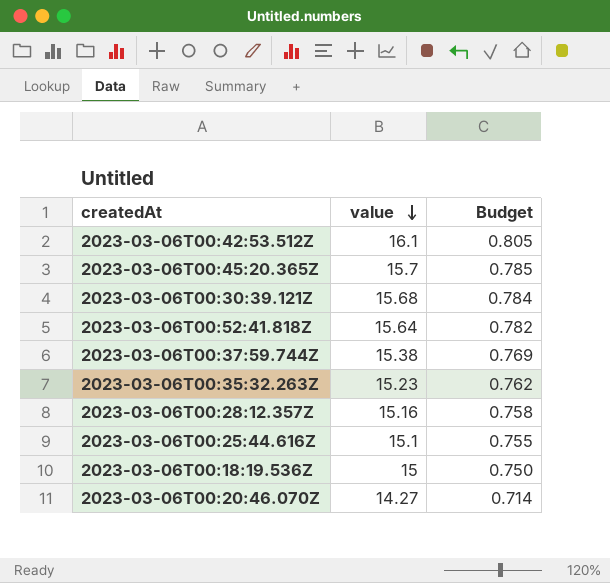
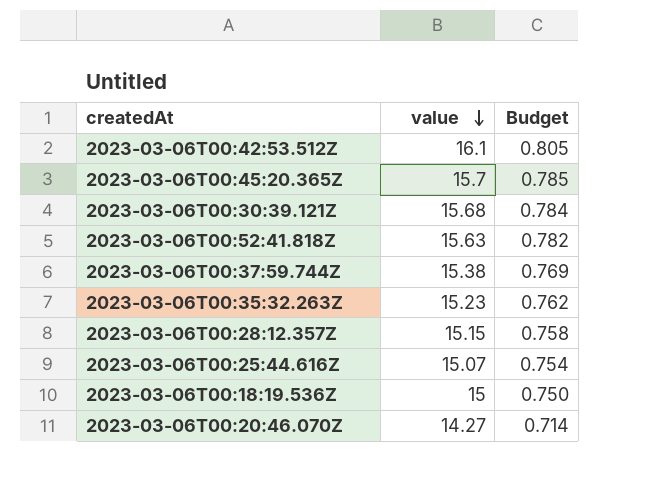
2023-03-06T00:52:41.818Z | value: 15.64 -> 15.63
2023-03-06T00:28:12.357Z | value: 15.16 -> 15.15
2023-03-06T00:25:44.616Z | value: 15.1 -> 15.07
2023-03-06T00:25:44.616Z | Budget: 0.755 -> 0.754

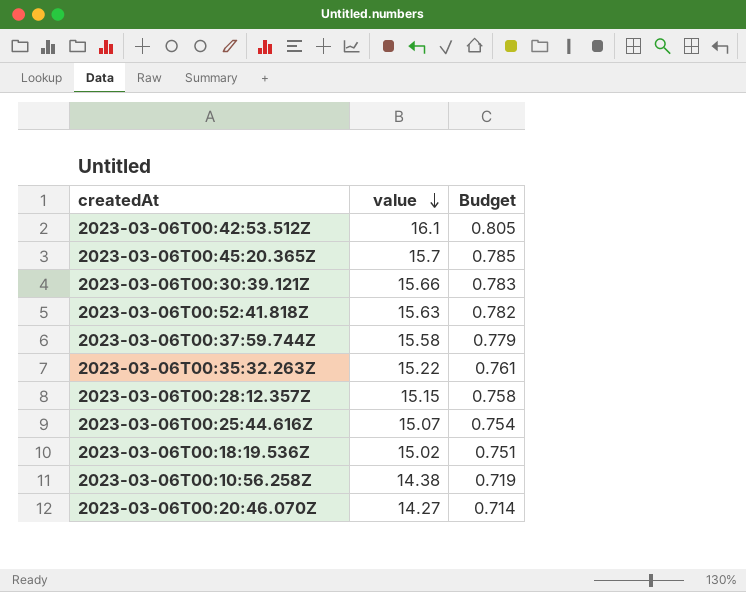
2023-03-06T00:30:39.121Z | value: 15.68 -> 15.66
2023-03-06T00:30:39.121Z | Budget: 0.784 -> 0.783
2023-03-06T00:37:59.744Z | value: 15.38 -> 15.58
2023-03-06T00:37:59.744Z | Budget: 0.769 -> 0.779
2023-03-06T00:35:32.263Z | value: 15.23 -> 15.22
2023-03-06T00:35:32.263Z | Budget: 0.762 -> 0.761
2023-03-06T00:18:19.536Z | value: 15 -> 15.02
2023-03-06T00:18:19.536Z | Budget: 0.750 -> 0.751
row 2023-03-06T00:10:56.258Z: none -> 14.38 | 0.719

